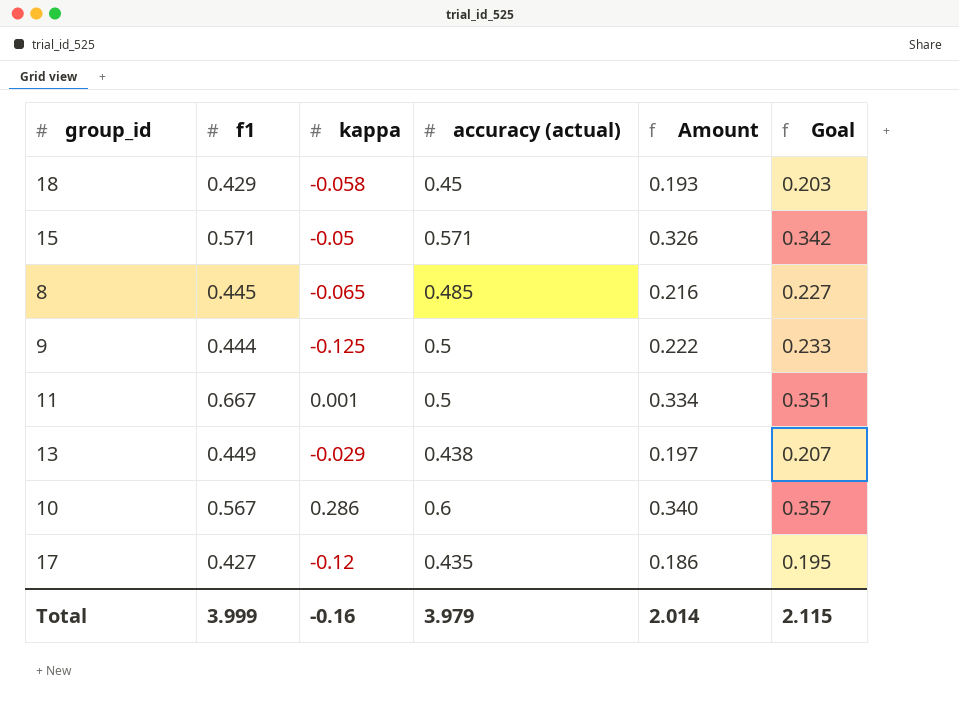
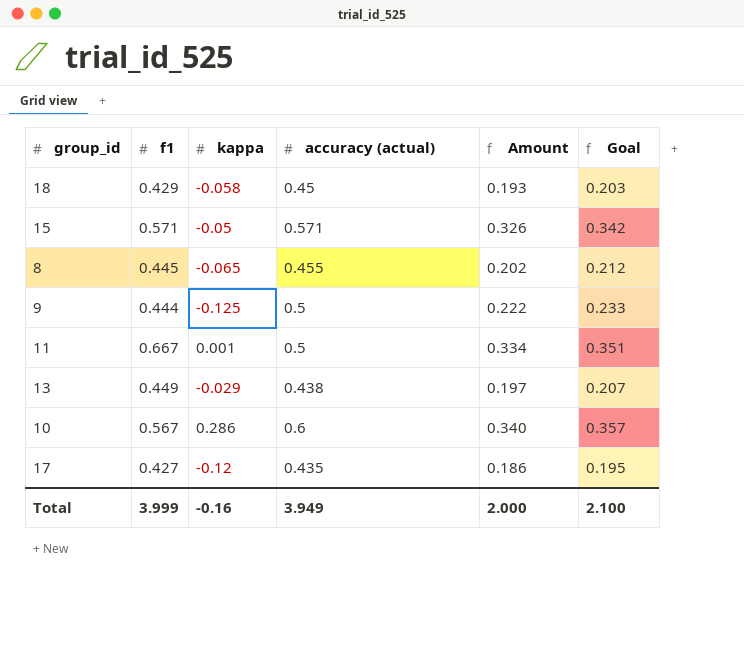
8 | accuracy (actual): 0.485 -> 0.455
8 | Amount: 0.216 -> 0.202
8 | Goal: 0.227 -> 0.212
Total | accuracy (actual): 3.979 -> 3.949
Total | Amount: 2.014 -> 2.000
Total | Goal: 2.115 -> 2.100

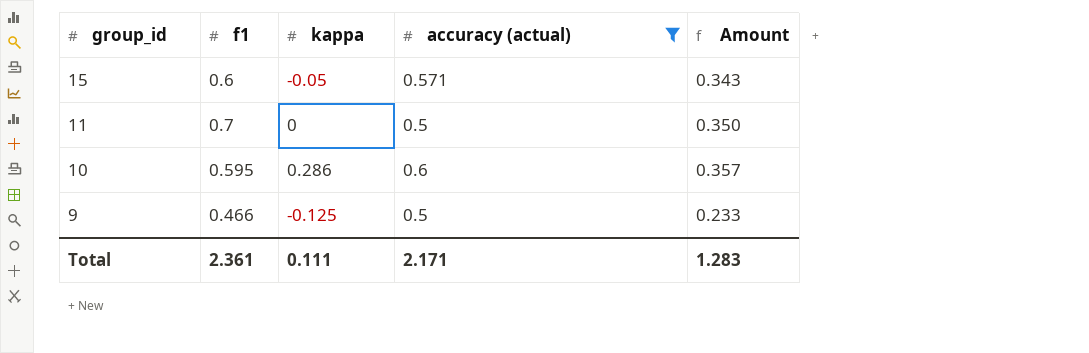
filter: none -> accuracy (actual) >= 0.5
row order: none -> group_id descending
column Goal | formula: [Amount] * 1.05 -> none
15 | f1: 0.571 -> 0.6
15 | Amount: 0.326 -> 0.343
11 | f1: 0.667 -> 0.7
11 | kappa: 0.001 -> 0
11 | Amount: 0.334 -> 0.350
10 | f1: 0.567 -> 0.595
10 | Amount: 0.340 -> 0.357
9 | f1: 0.444 -> 0.466
9 | Amount: 0.222 -> 0.233
Total | f1: 3.999 -> 2.361
Total | kappa: -0.16 -> 0.111
Total | accuracy (actual): 3.949 -> 2.171
Total | Amount: 2.000 -> 1.283

